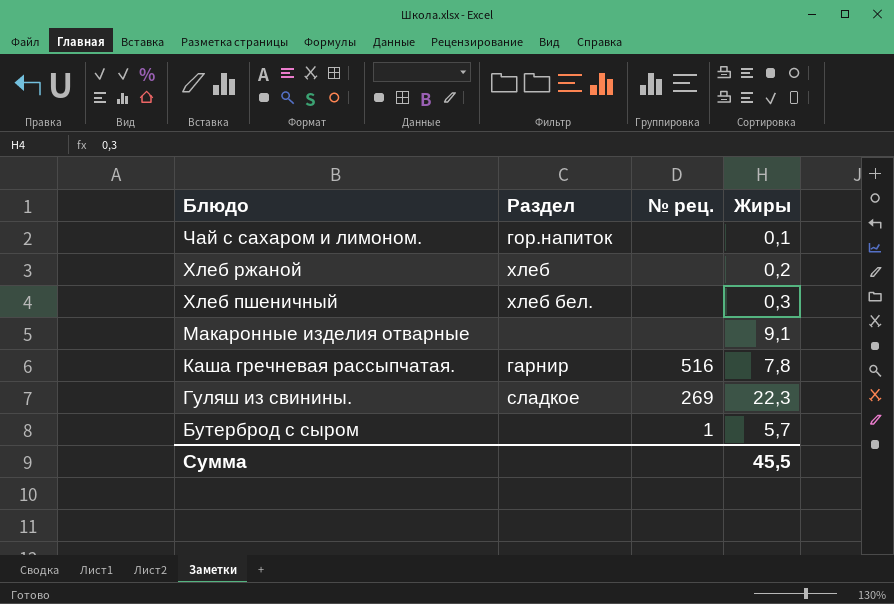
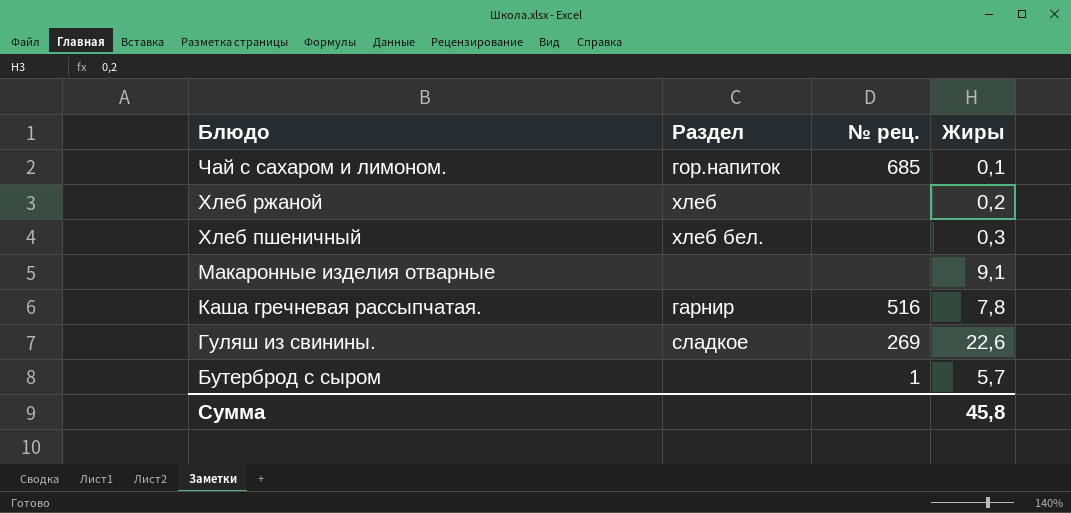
Чай с сахаром и лимоном. | № рец.: none -> 685
Гуляш из свинины. | Жиры: 22,3 -> 22,6
Сумма | Жиры: 45,5 -> 45,8

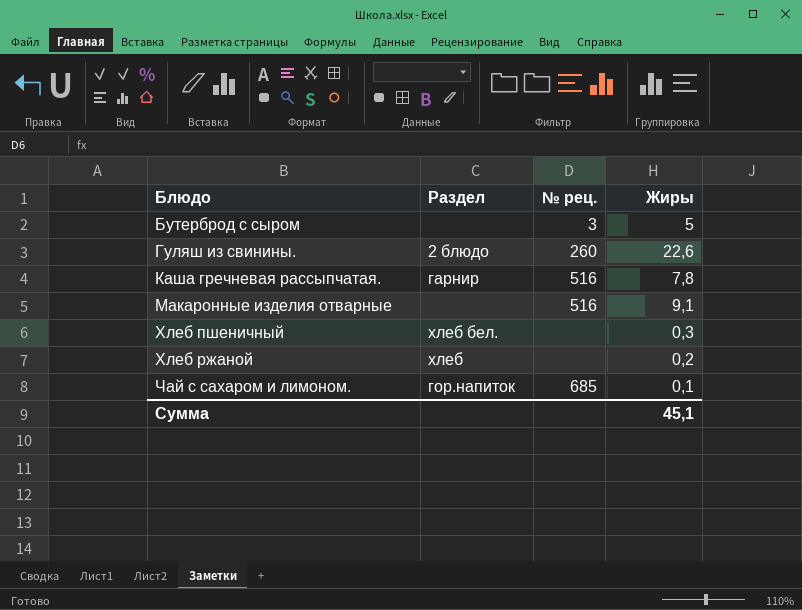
row order: Блюдо descending -> Блюдо ascending
Бутерброд с сыром | № рец.: 1 -> 3
Бутерброд с сыром | Жиры: 5,7 -> 5
Гуляш из свинины. | Раздел: сладкое -> 2 блюдо
Гуляш из свинины. | № рец.: 269 -> 260
Макаронные изделия отварные | № рец.: none -> 516
Сумма | Жиры: 45,8 -> 45,1

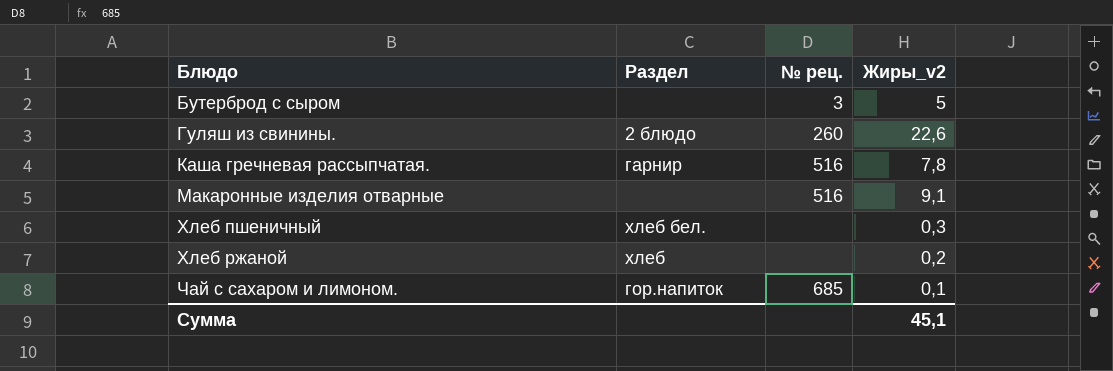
column name: Жиры -> Жиры_v2

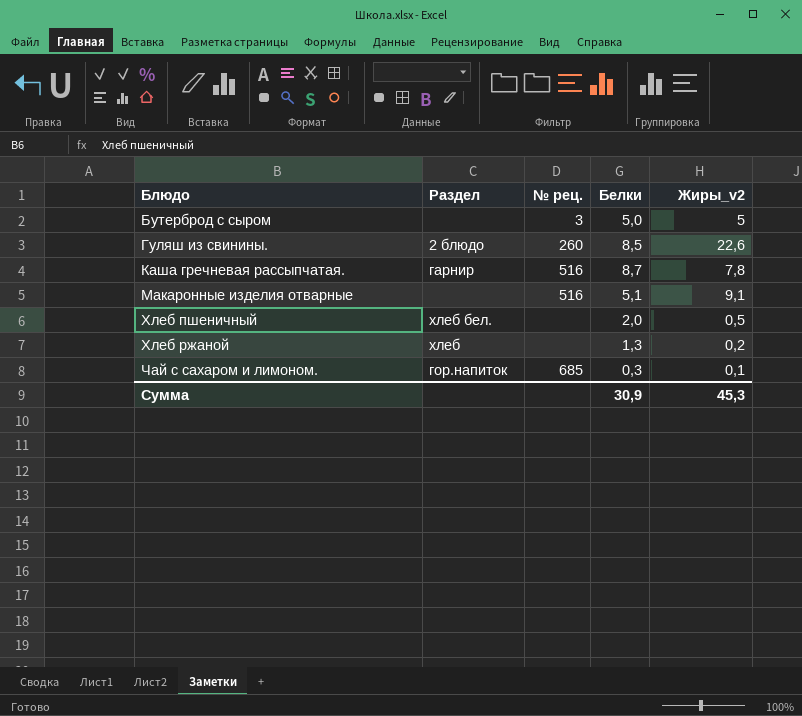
column Белки | position: none -> 4
Хлеб пшеничный | Жиры_v2: 0,3 -> 0,5
Сумма | Жиры_v2: 45,1 -> 45,3

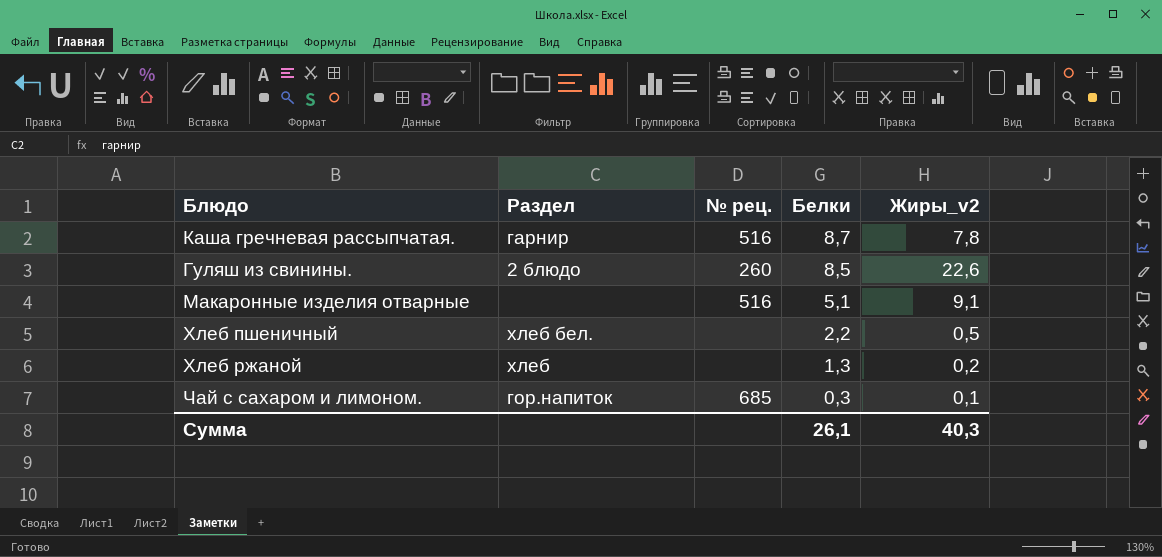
row order: Блюдо ascending -> Белки descending
row Бутерброд с сыром: none | 3 | 5,0 | 5 -> none
Хлеб пшеничный | Белки: 2,0 -> 2,2
Сумма | Белки: 30,9 -> 26,1
Сумма | Жиры_v2: 45,3 -> 40,3

